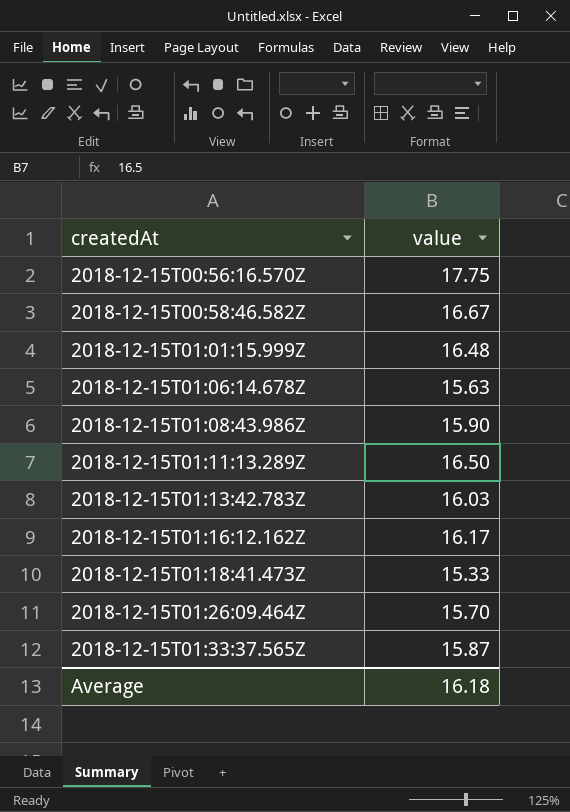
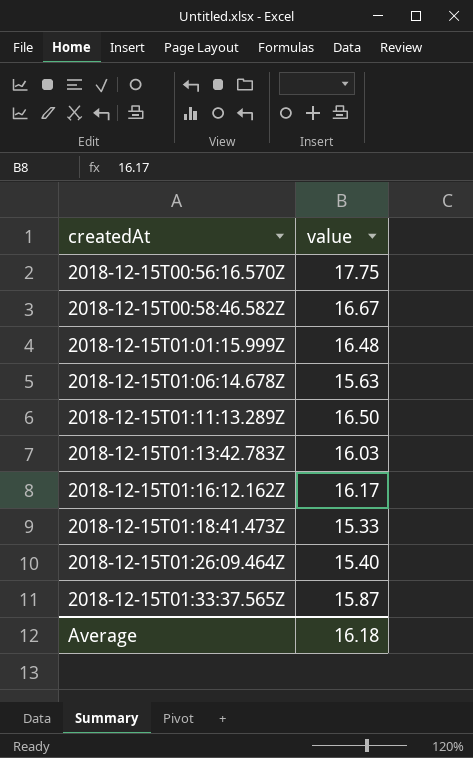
row 2018-12-15T01:08:43.986Z: 15.90 -> none
2018-12-15T01:26:09.464Z | value: 15.70 -> 15.40

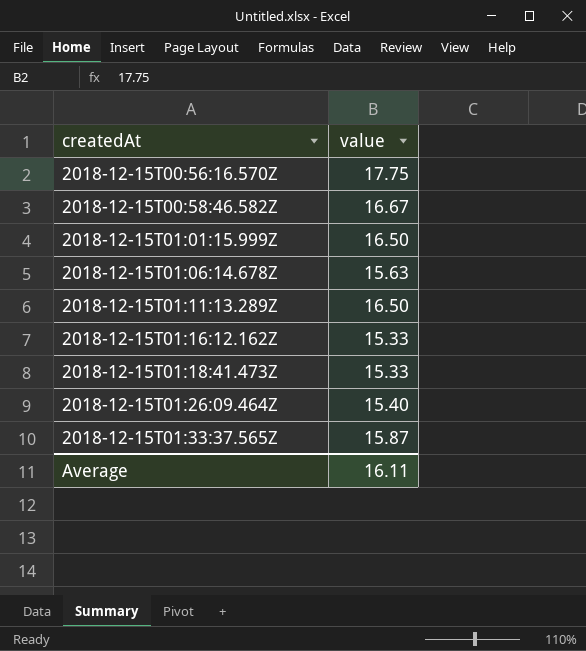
row 2018-12-15T01:13:42.783Z: 16.03 -> none
2018-12-15T01:01:15.999Z | value: 16.48 -> 16.50
2018-12-15T01:16:12.162Z | value: 16.17 -> 15.33
Average | value: 16.18 -> 16.11

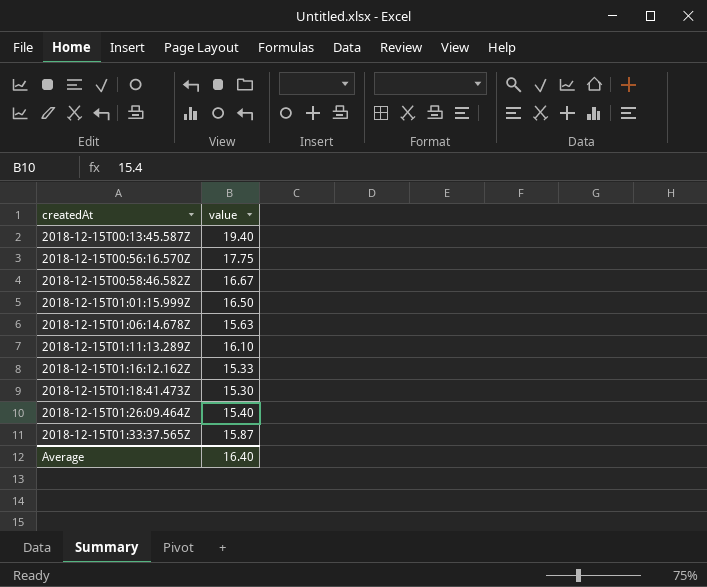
row 2018-12-15T00:13:45.587Z: none -> 19.40
2018-12-15T01:11:13.289Z | value: 16.50 -> 16.10
2018-12-15T01:18:41.473Z | value: 15.33 -> 15.30
Average | value: 16.11 -> 16.40

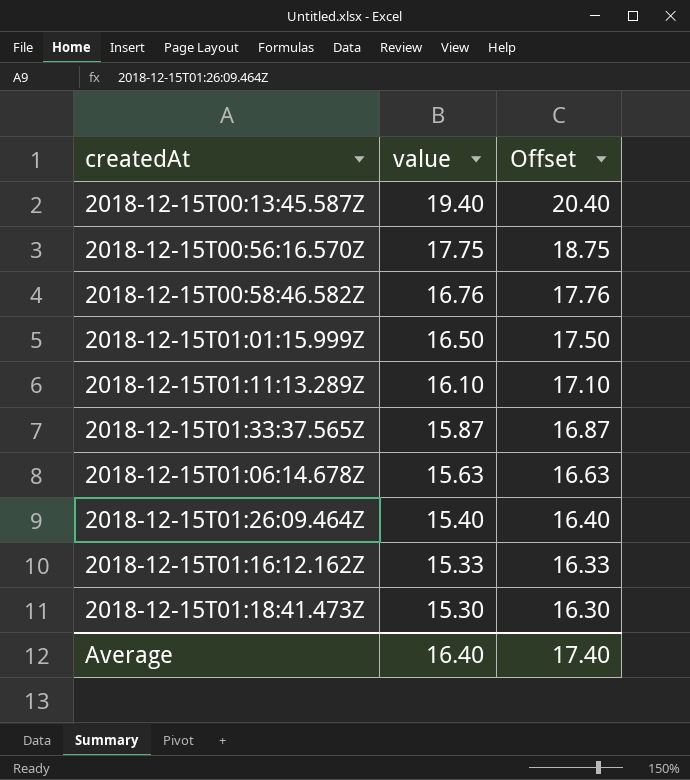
row order: createdAt ascending -> value descending
column Offset | formula: none -> [value] + 1
2018-12-15T00:58:46.582Z | value: 16.67 -> 16.76

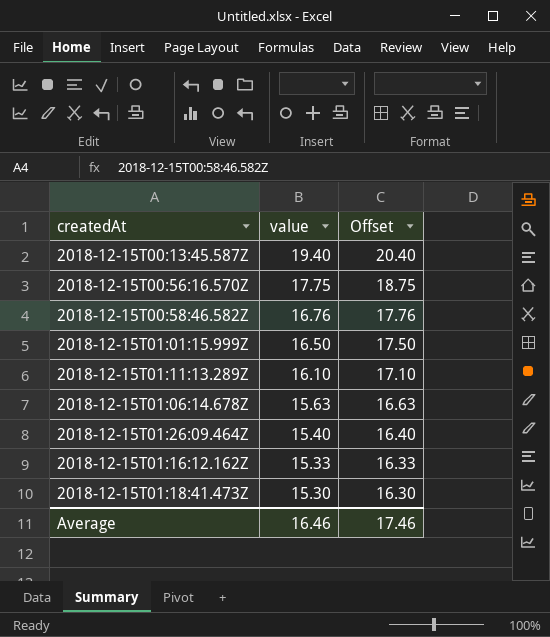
row 2018-12-15T01:33:37.565Z: 15.87 | 16.87 -> none
Average | value: 16.40 -> 16.46
Average | Offset: 17.40 -> 17.46

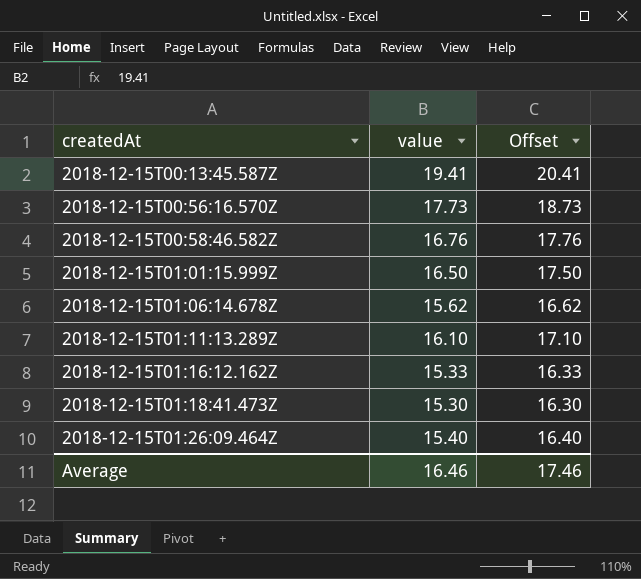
row order: value descending -> createdAt ascending
2018-12-15T00:13:45.587Z | value: 19.40 -> 19.41
2018-12-15T00:13:45.587Z | Offset: 20.40 -> 20.41
2018-12-15T00:56:16.570Z | value: 17.75 -> 17.73
2018-12-15T00:56:16.570Z | Offset: 18.75 -> 18.73
2018-12-15T01:06:14.678Z | value: 15.63 -> 15.62
2018-12-15T01:06:14.678Z | Offset: 16.63 -> 16.62

